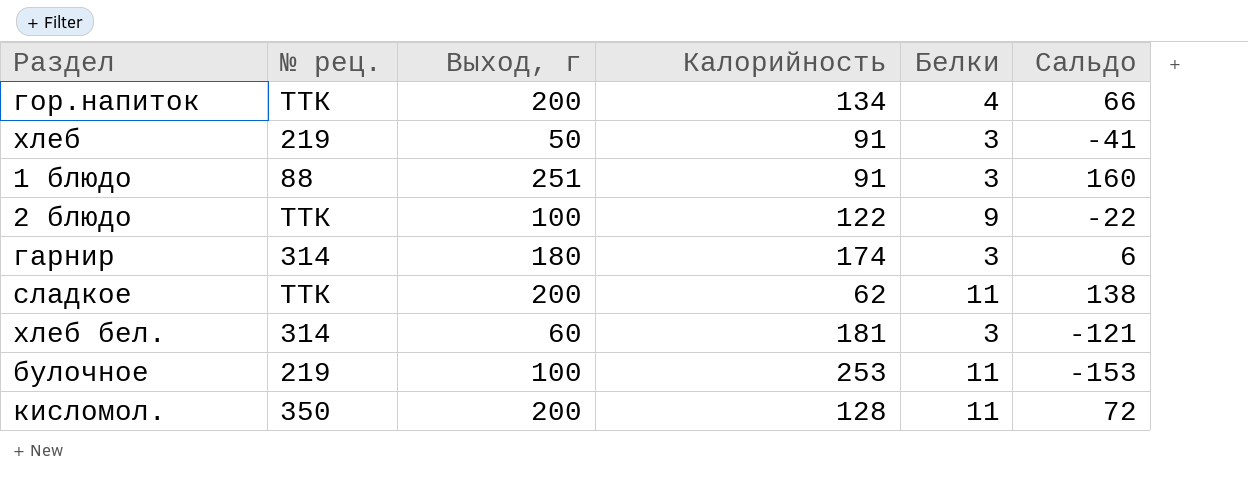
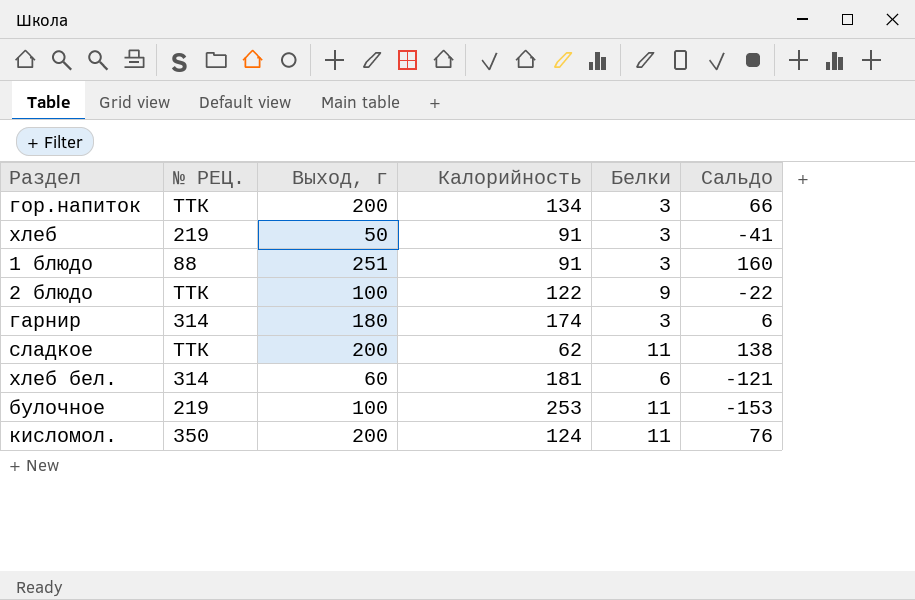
column name: № рец. -> № РЕЦ.
гор.напиток | Белки: 4 -> 3
хлеб бел. | Белки: 3 -> 6
кисломол. | Калорийность: 128 -> 124
кисломол. | Сальдо: 72 -> 76

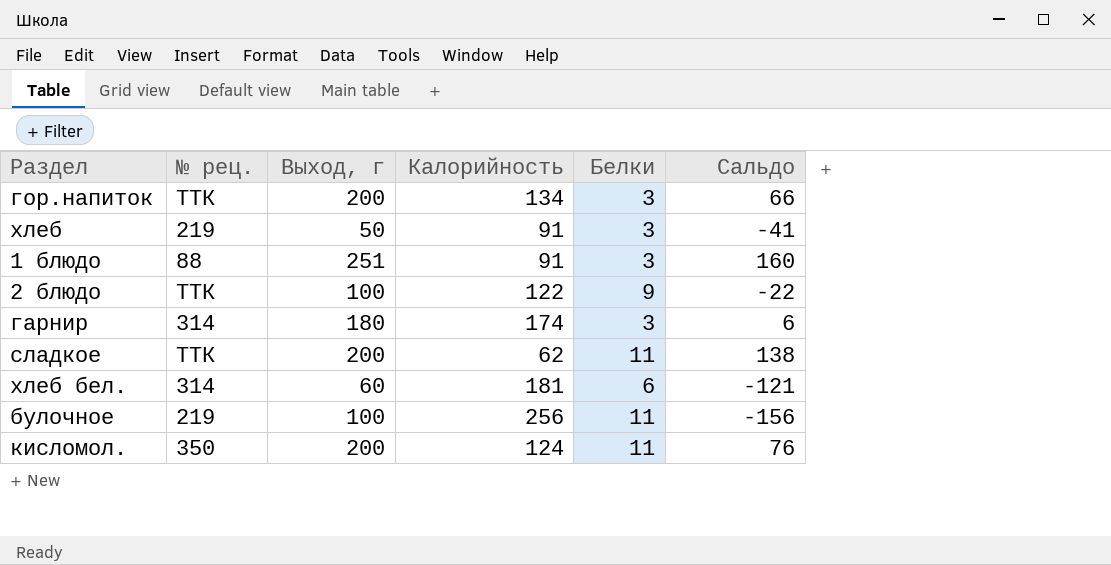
column name: № РЕЦ. -> № рец.
булочное | Калорийность: 253 -> 256
булочное | Сальдо: -153 -> -156

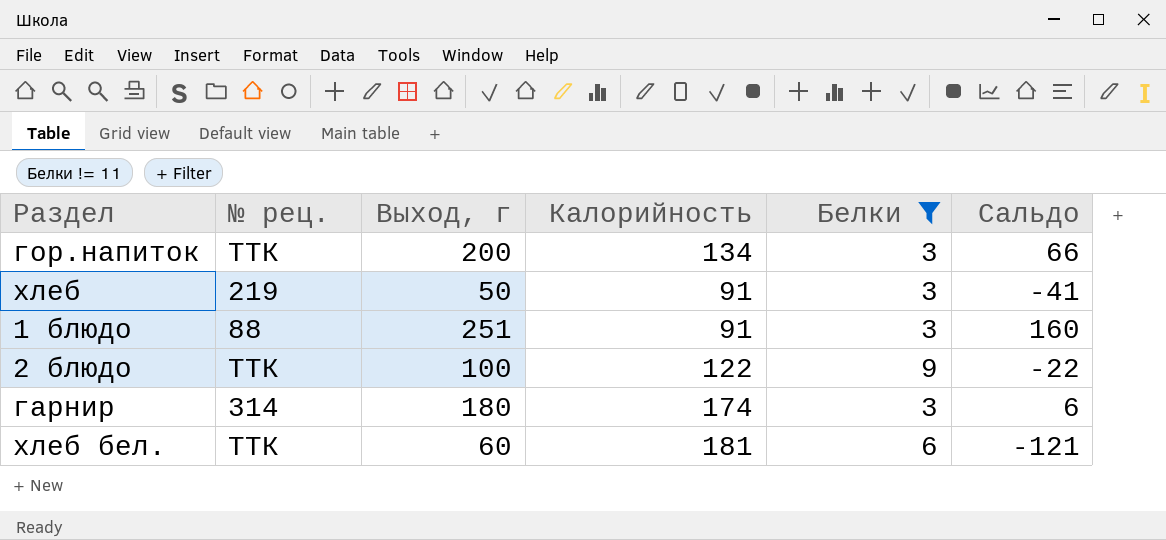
filter: none -> Белки != 11
хлеб бел. | № рец.: 314 -> ТТК

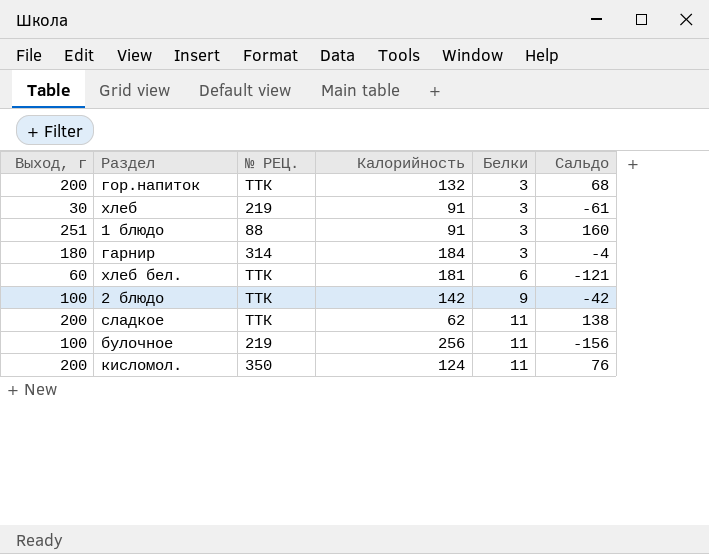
filter: Белки != 11 -> none
row order: none -> Белки ascending
column Выход, г | position: 3 -> 1
column name: № рец. -> № РЕЦ.
гор.напиток | Калорийность: 134 -> 132
гор.напиток | Сальдо: 66 -> 68
хлеб | Выход, г: 50 -> 30
хлеб | Сальдо: -41 -> -61
гарнир | Калорийность: 174 -> 184
гарнир | Сальдо: 6 -> -4
2 блюдо | Калорийность: 122 -> 142
2 блюдо | Сальдо: -22 -> -42

